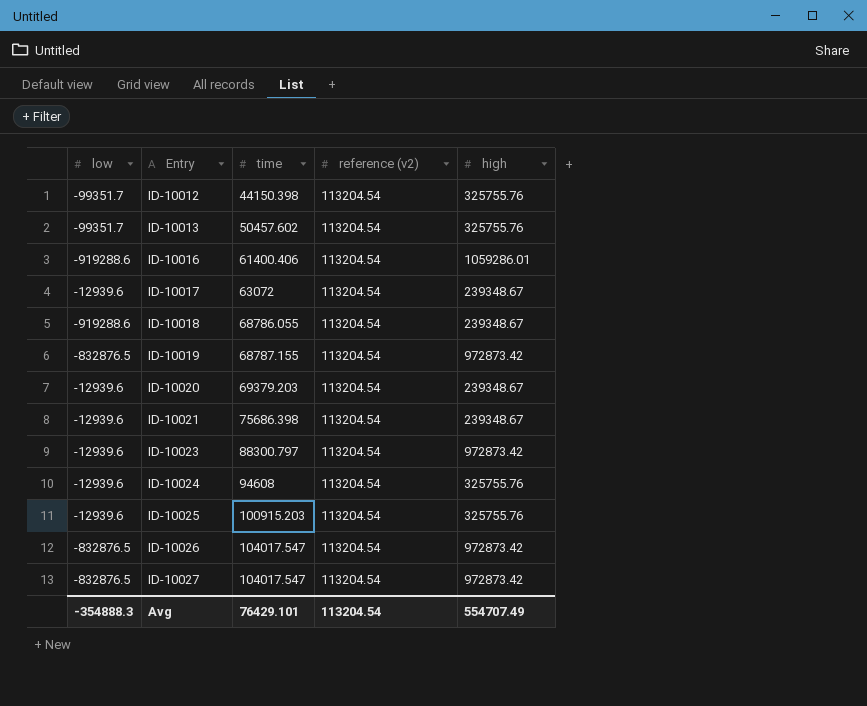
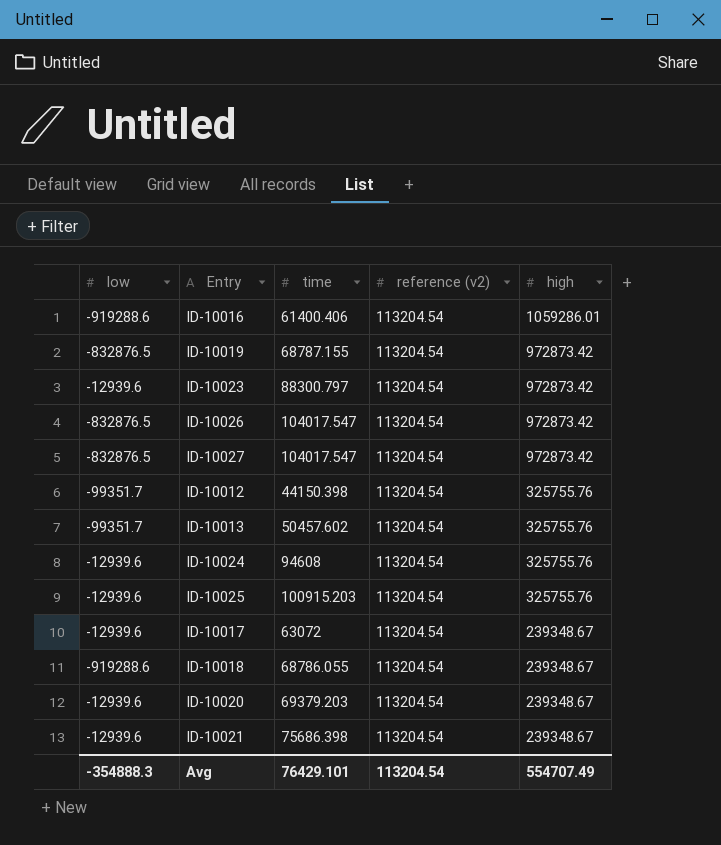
row order: Entry ascending -> high descending

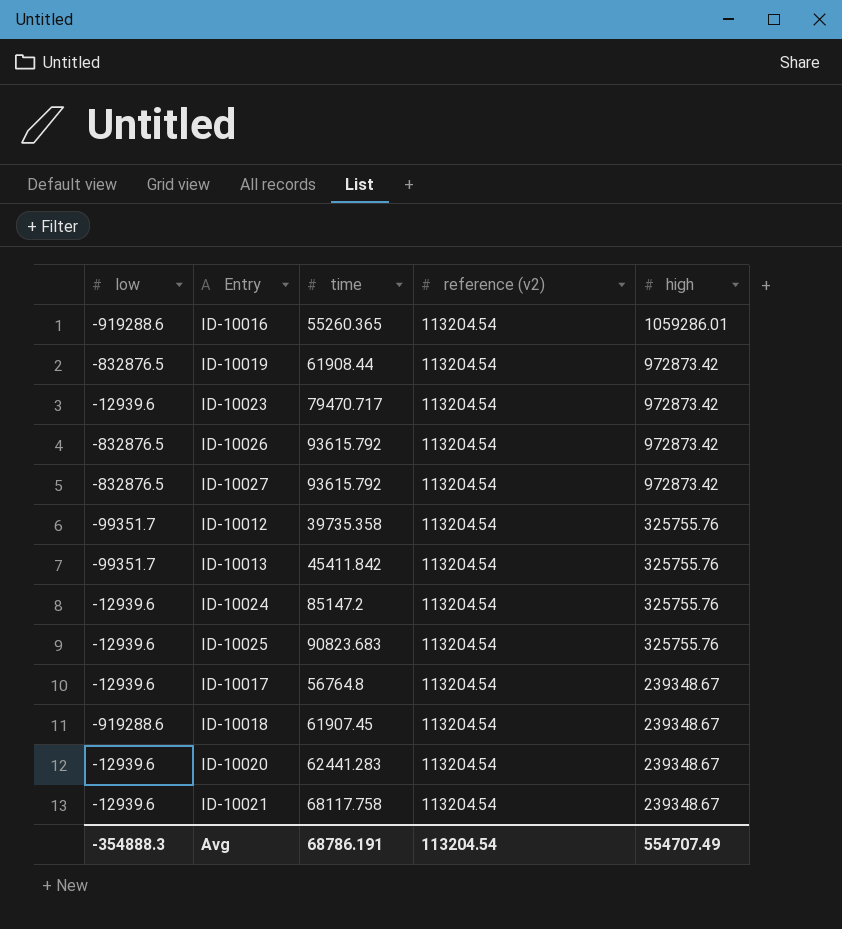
ID-10016 | time: 61400.406 -> 55260.365
ID-10019 | time: 68787.155 -> 61908.44
ID-10023 | time: 88300.797 -> 79470.717
ID-10026 | time: 104017.547 -> 93615.792
ID-10027 | time: 104017.547 -> 93615.792
ID-10012 | time: 44150.398 -> 39735.358
ID-10013 | time: 50457.602 -> 45411.842
ID-10024 | time: 94608 -> 85147.2
ID-10025 | time: 100915.203 -> 90823.683
ID-10017 | time: 63072 -> 56764.8
ID-10018 | time: 68786.055 -> 61907.45
ID-10020 | time: 69379.203 -> 62441.283
ID-10021 | time: 75686.398 -> 68117.758
Avg | time: 76429.101 -> 68786.191

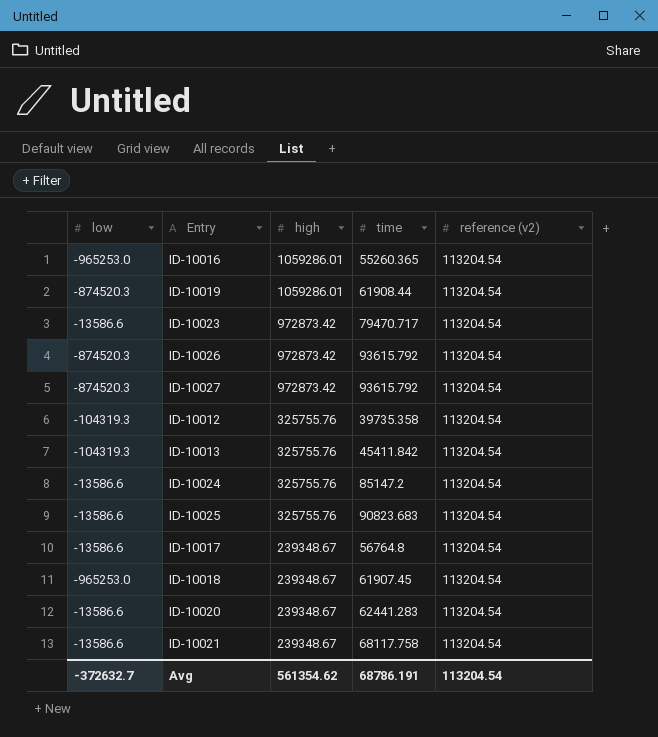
column high | position: 5 -> 3
ID-10016 | low: -919288.6 -> -965253.0
ID-10019 | low: -832876.5 -> -874520.3
ID-10019 | high: 972873.42 -> 1059286.01
ID-10023 | low: -12939.6 -> -13586.6
ID-10026 | low: -832876.5 -> -874520.3
ID-10027 | low: -832876.5 -> -874520.3
ID-10012 | low: -99351.7 -> -104319.3
ID-10013 | low: -99351.7 -> -104319.3
ID-10024 | low: -12939.6 -> -13586.6
ID-10025 | low: -12939.6 -> -13586.6
ID-10017 | low: -12939.6 -> -13586.6
ID-10018 | low: -919288.6 -> -965253.0
ID-10020 | low: -12939.6 -> -13586.6
ID-10021 | low: -12939.6 -> -13586.6
Avg | low: -354888.3 -> -372632.7
Avg | high: 554707.49 -> 561354.62

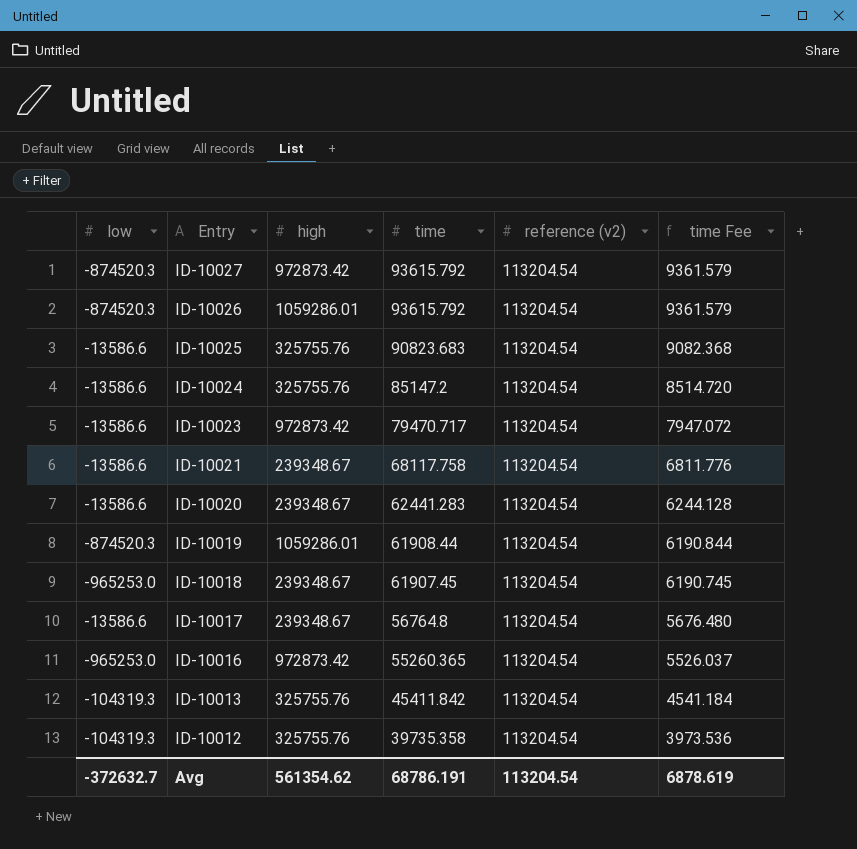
row order: high descending -> Entry descending
column time Fee | formula: none -> [time] * 0.1
ID-10026 | high: 972873.42 -> 1059286.01
ID-10016 | high: 1059286.01 -> 972873.42

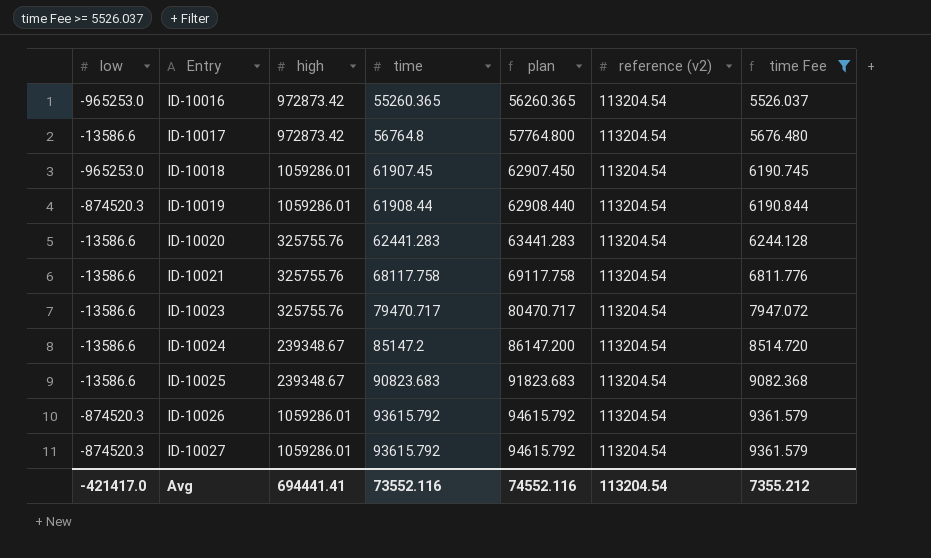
filter: none -> time Fee >= 5526.037
row order: Entry descending -> Entry ascending
column plan | formula: none -> [time] + 1000
ID-10017 | high: 239348.67 -> 972873.42
ID-10018 | high: 239348.67 -> 1059286.01
ID-10020 | high: 239348.67 -> 325755.76
ID-10021 | high: 239348.67 -> 325755.76
ID-10023 | high: 972873.42 -> 325755.76
ID-10024 | high: 325755.76 -> 239348.67
ID-10025 | high: 325755.76 -> 239348.67
ID-10027 | high: 972873.42 -> 1059286.01
Avg | low: -372632.7 -> -421417.0
Avg | high: 561354.62 -> 694441.41
Avg | time: 68786.191 -> 73552.116
Avg | time Fee: 6878.619 -> 7355.212

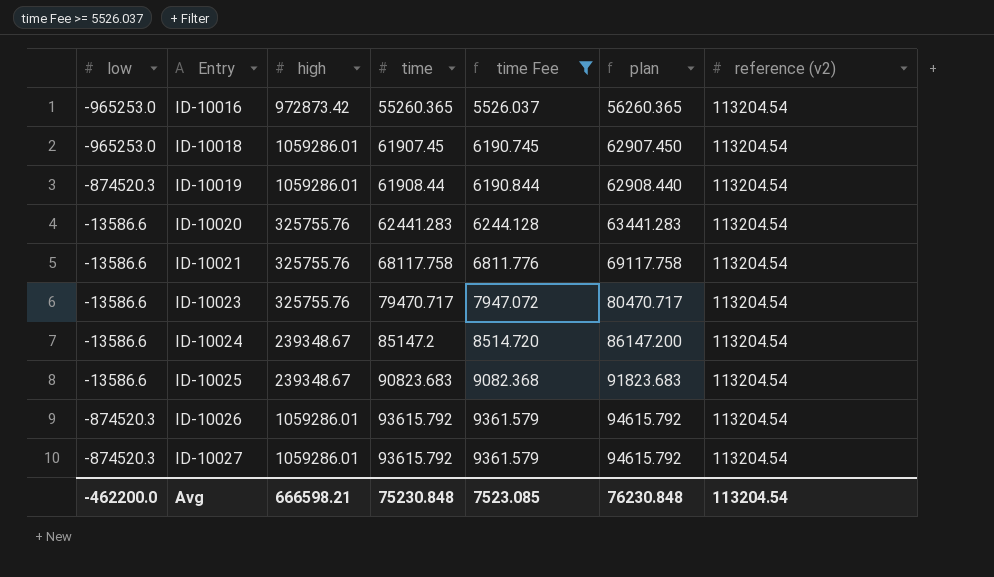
column time Fee | position: 7 -> 5
row ID-10017: -13586.6 | 972873.42 | 56764.8 | 57764.800 | 113204.54 | 5676.480 -> none
Avg | low: -421417.0 -> -462200.0
Avg | high: 694441.41 -> 666598.21
Avg | time: 73552.116 -> 75230.848
Avg | time Fee: 7355.212 -> 7523.085
Avg | plan: 74552.116 -> 76230.848

